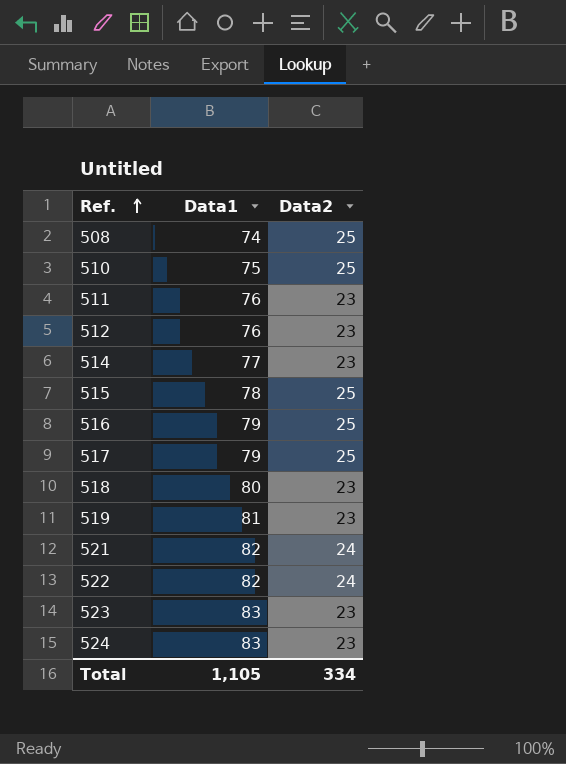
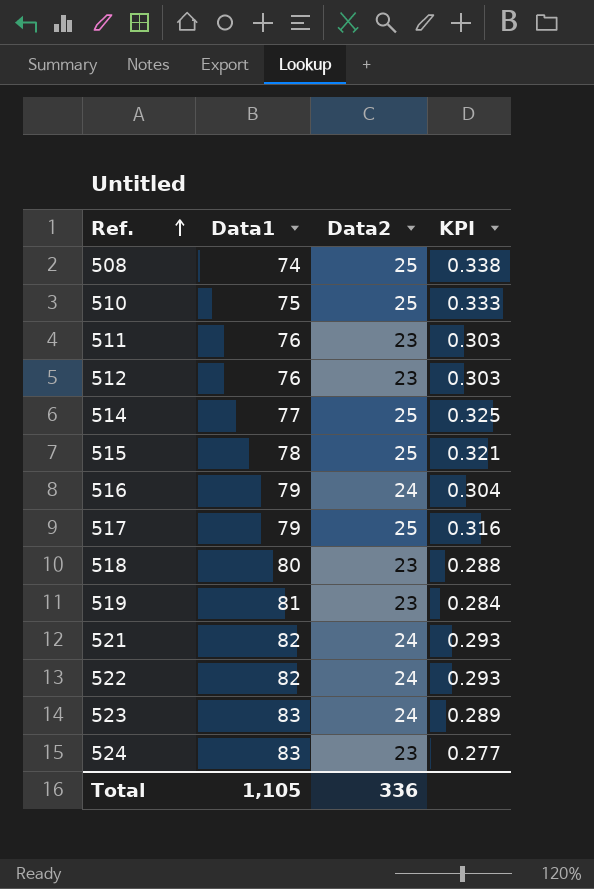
column KPI | formula: none -> [Data2] / [Data1]
514 | Data2: 23 -> 25
516 | Data2: 25 -> 24
523 | Data2: 23 -> 24
Total | Data2: 334 -> 336

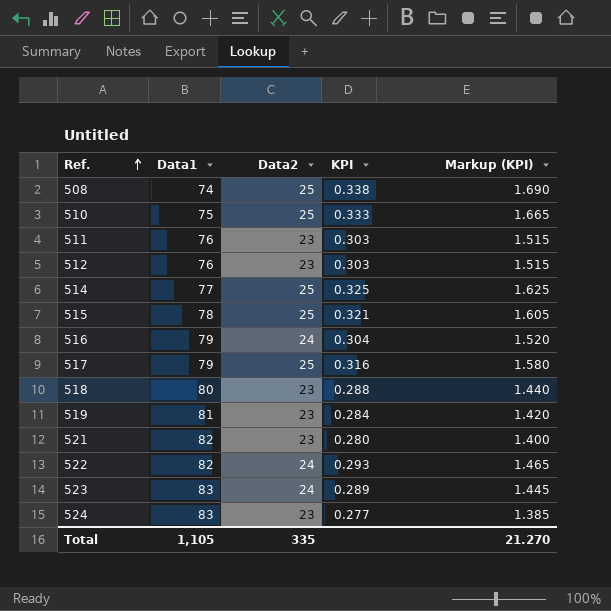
column Markup (KPI) | formula: none -> [KPI] * 5
521 | Data2: 24 -> 23
521 | KPI: 0.293 -> 0.280
Total | Data2: 336 -> 335

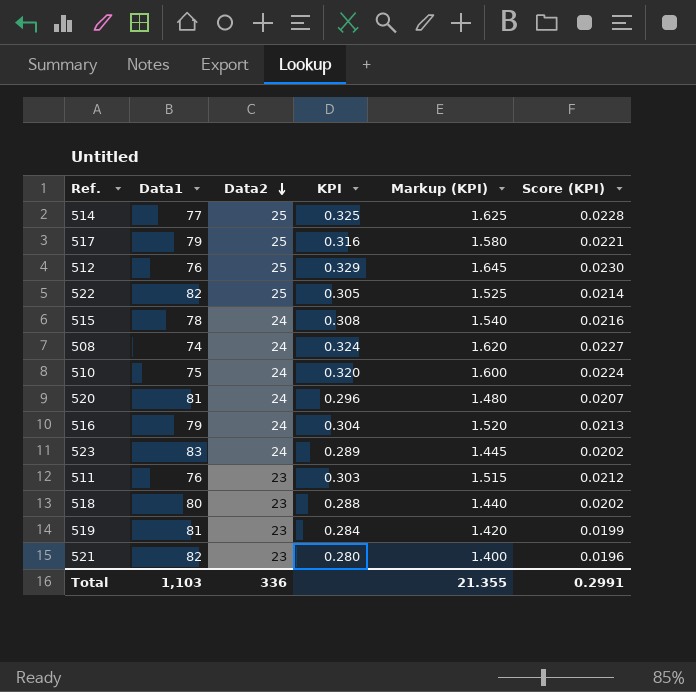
row order: Ref. ascending -> Data2 descending
column Score (KPI) | formula: none -> [KPI] * 0.07
row 524: 83 | 23 | 0.277 | 1.385 -> none
512 | Data2: 23 -> 25
512 | KPI: 0.303 -> 0.329
512 | Markup (KPI): 1.515 -> 1.645
522 | Data2: 24 -> 25
522 | KPI: 0.293 -> 0.305
522 | Markup (KPI): 1.465 -> 1.525
515 | Data2: 25 -> 24
515 | KPI: 0.321 -> 0.308
515 | Markup (KPI): 1.605 -> 1.540
508 | Data2: 25 -> 24
508 | KPI: 0.338 -> 0.324
508 | Markup (KPI): 1.690 -> 1.620
510 | Data2: 25 -> 24
510 | KPI: 0.333 -> 0.320
510 | Markup (KPI): 1.665 -> 1.600
row 520: none -> 81 | 24 | 0.296 | 1.480 | 0.0207
Total | Data1: 1,105 -> 1,103
Total | Data2: 335 -> 336
Total | Markup (KPI): 21.270 -> 21.355

